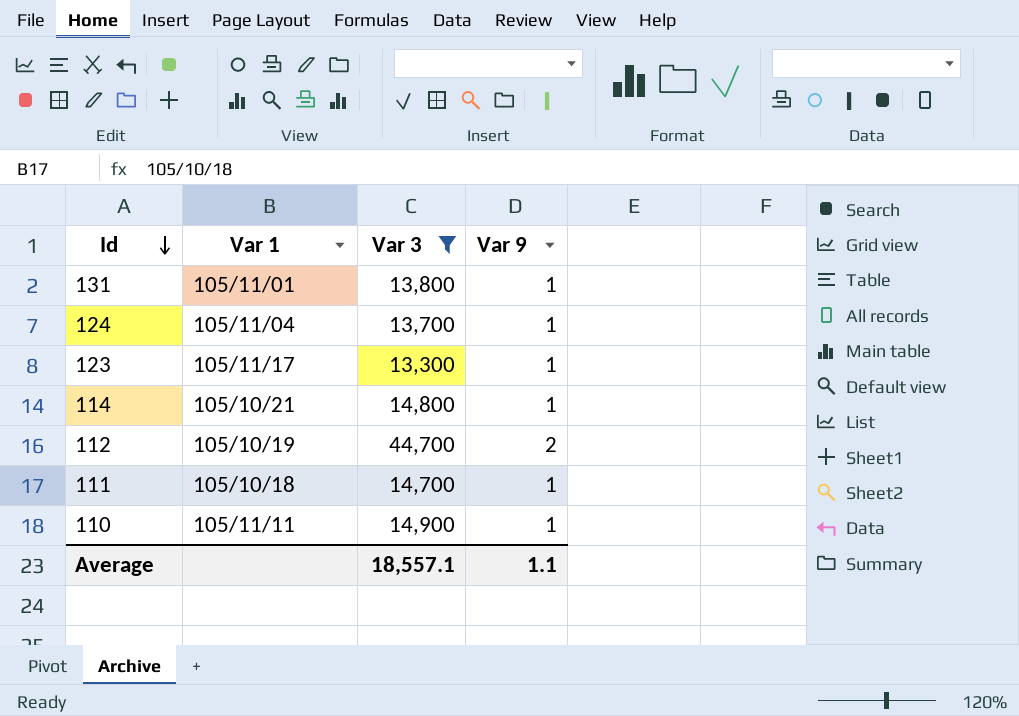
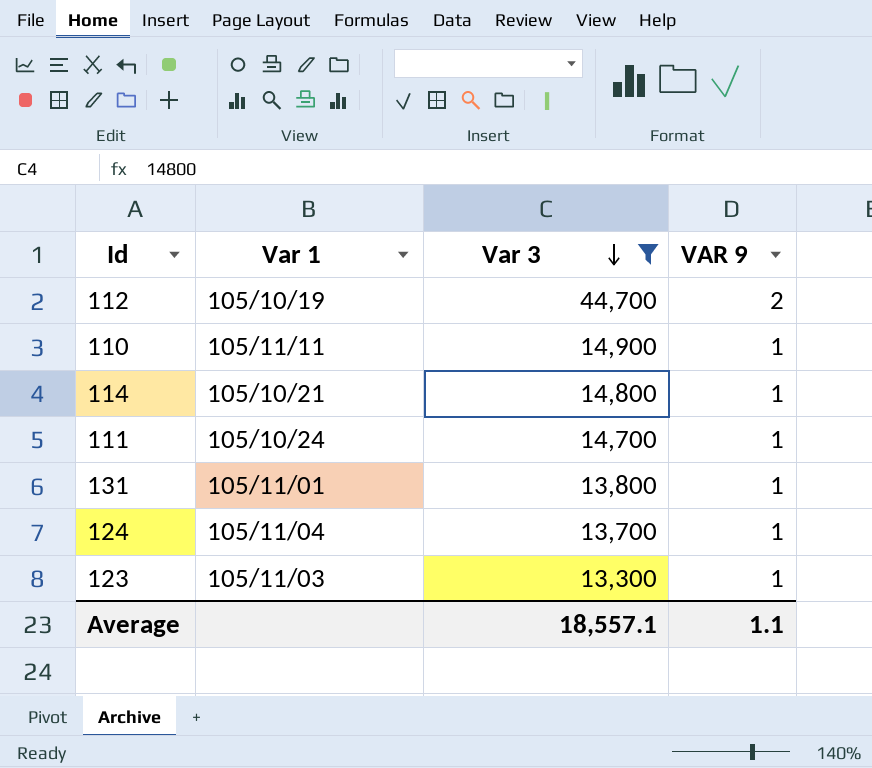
row order: Id descending -> Var 3 descending
column name: Var 9 -> VAR 9
111 | Var 1: 105/10/18 -> 105/10/24
123 | Var 1: 105/11/17 -> 105/11/03

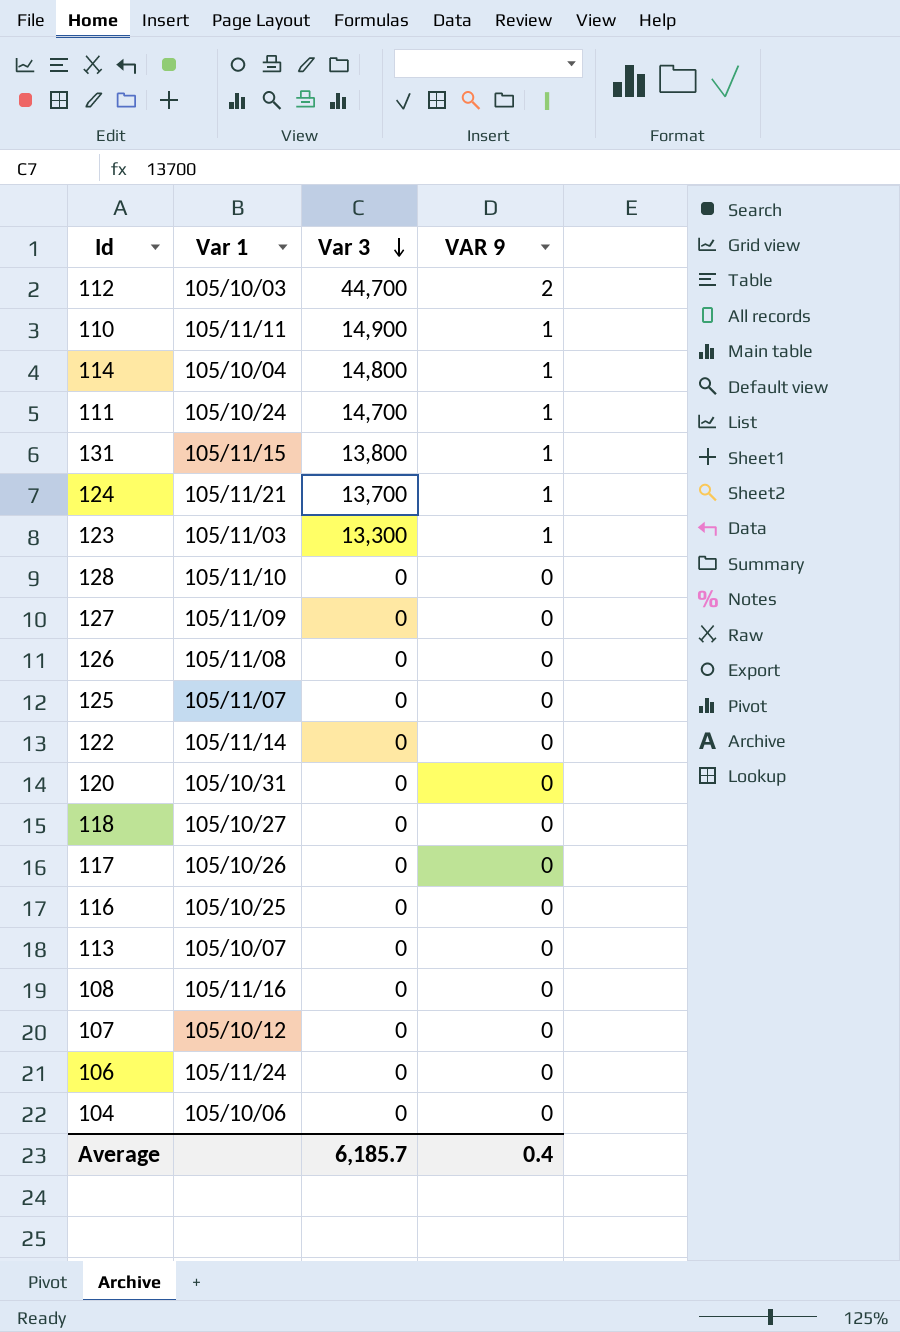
filter: Var 3 != 0 -> none
112 | Var 1: 105/10/19 -> 105/10/03
114 | Var 1: 105/10/21 -> 105/10/04
131 | Var 1: 105/11/01 -> 105/11/15
124 | Var 1: 105/11/04 -> 105/11/21
Average | Var 3: 18,557.1 -> 6,185.7
Average | VAR 9: 1.1 -> 0.4

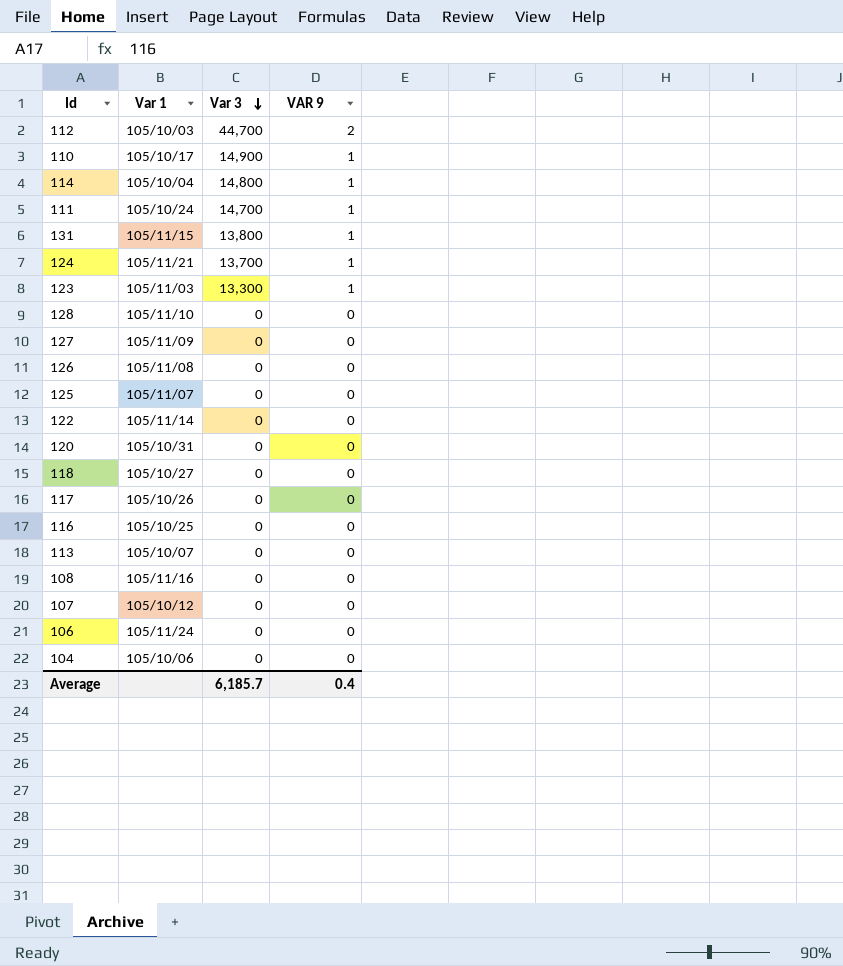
110 | Var 1: 105/11/11 -> 105/10/17

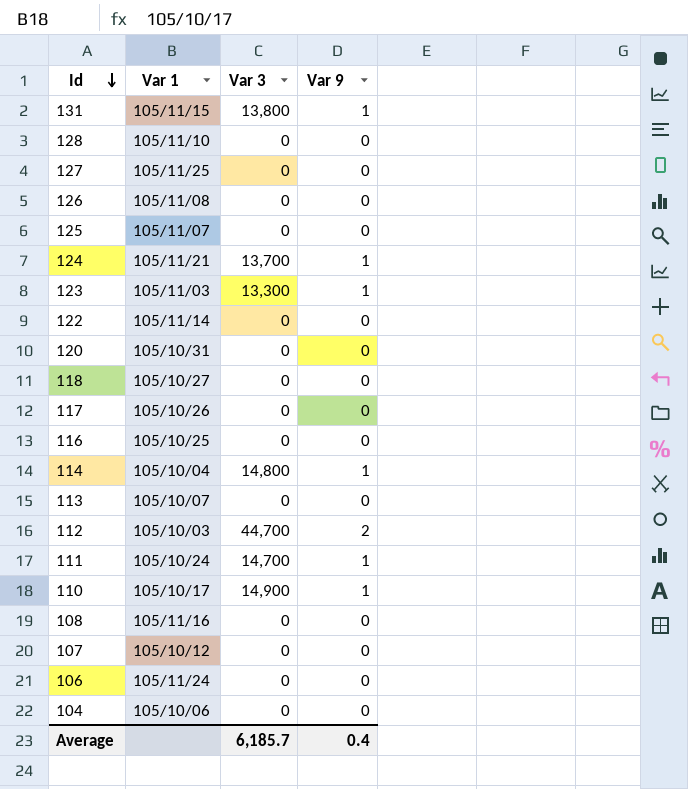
row order: Var 3 descending -> Id descending
column name: VAR 9 -> Var 9
127 | Var 1: 105/11/09 -> 105/11/25

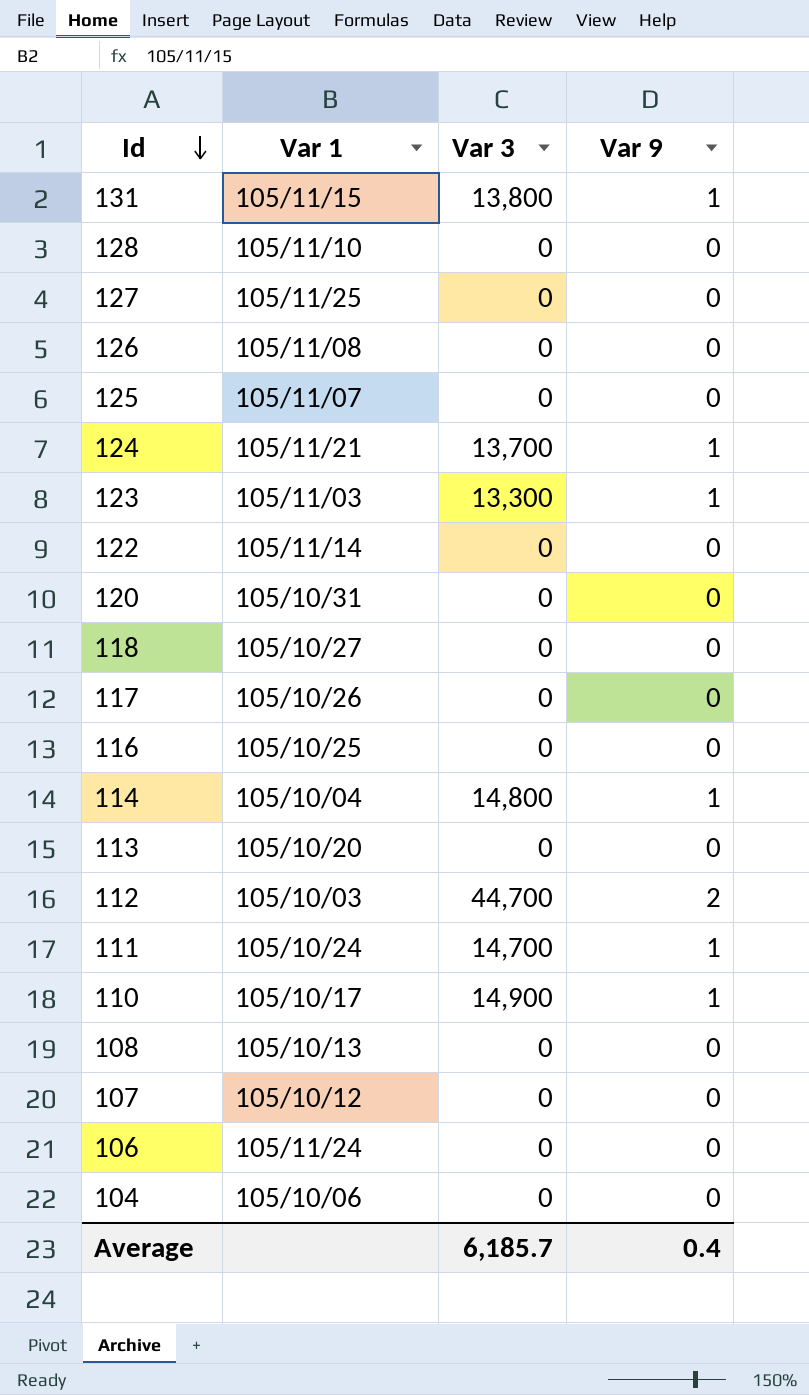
113 | Var 1: 105/10/07 -> 105/10/20
108 | Var 1: 105/11/16 -> 105/10/13

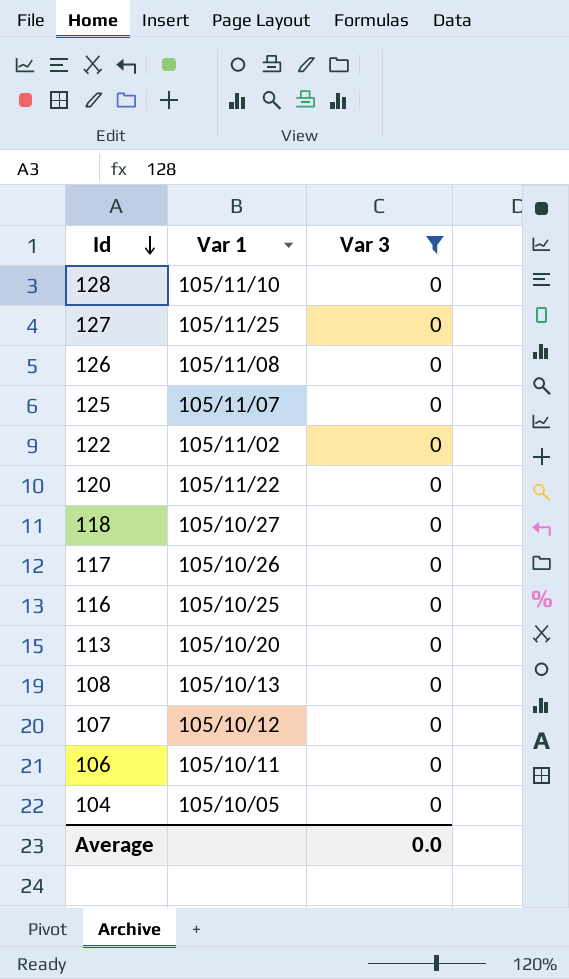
filter: none -> Var 3 = 0
column Var 9 | position: 4 -> none
122 | Var 1: 105/11/14 -> 105/11/02
120 | Var 1: 105/10/31 -> 105/11/22
106 | Var 1: 105/11/24 -> 105/10/11
104 | Var 1: 105/10/06 -> 105/10/05
Average | Var 3: 6,185.7 -> 0.0

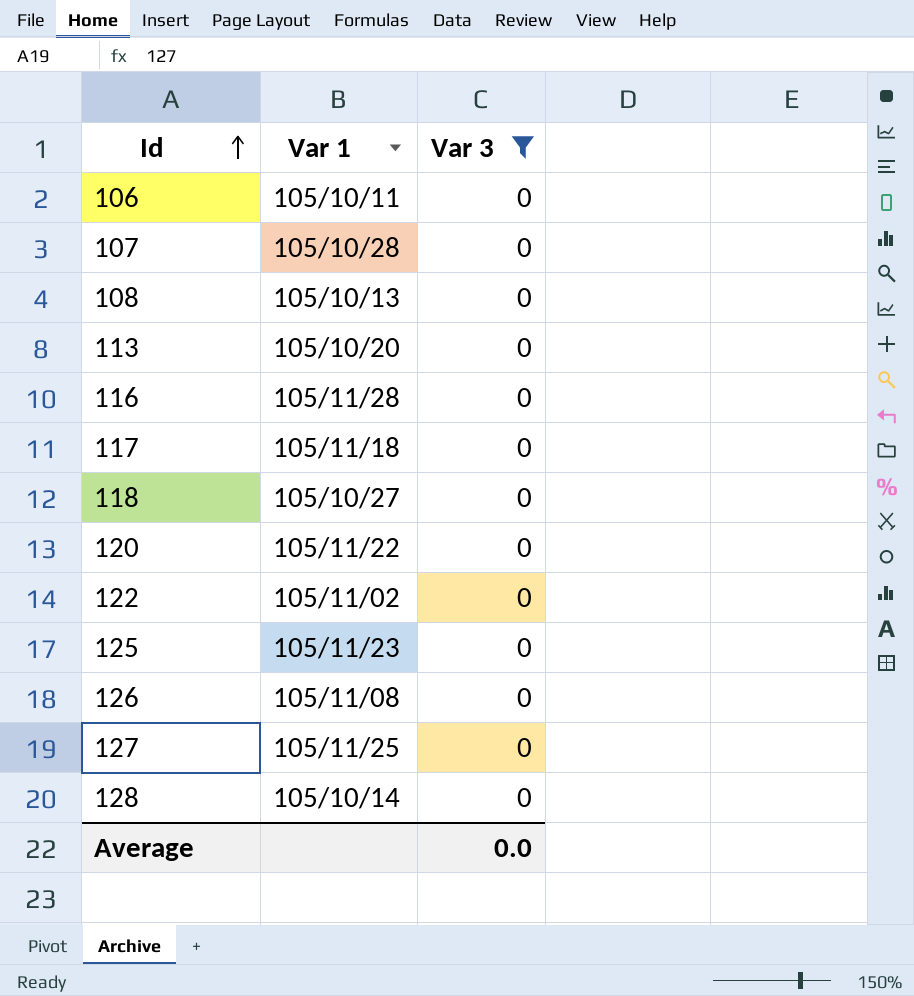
row order: Id descending -> Id ascending
row 104: 105/10/05 | 0 -> none
107 | Var 1: 105/10/12 -> 105/10/28
116 | Var 1: 105/10/25 -> 105/11/28
117 | Var 1: 105/10/26 -> 105/11/18
125 | Var 1: 105/11/07 -> 105/11/23
128 | Var 1: 105/11/10 -> 105/10/14

